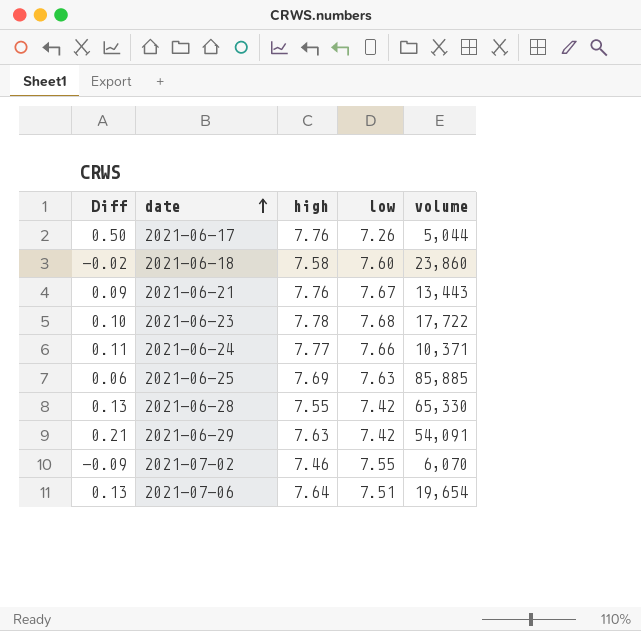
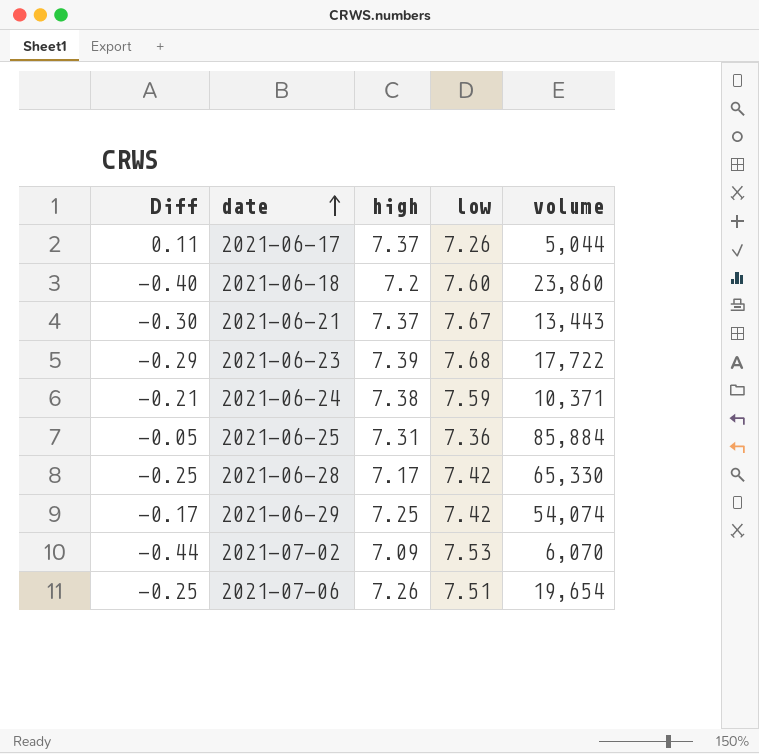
2021-06-17 | Diff: 0.50 -> 0.11
2021-06-17 | high: 7.76 -> 7.37
2021-06-18 | Diff: -0.02 -> -0.40
2021-06-18 | high: 7.58 -> 7.2
2021-06-21 | Diff: 0.09 -> -0.30
2021-06-21 | high: 7.76 -> 7.37
2021-06-23 | Diff: 0.10 -> -0.29
2021-06-23 | high: 7.78 -> 7.39
2021-06-24 | Diff: 0.11 -> -0.21
2021-06-24 | high: 7.77 -> 7.38
2021-06-24 | low: 7.66 -> 7.59
2021-06-25 | Diff: 0.06 -> -0.05
2021-06-25 | high: 7.69 -> 7.31
2021-06-25 | low: 7.63 -> 7.36
2021-06-25 | volume: 85,885 -> 85,884
2021-06-28 | Diff: 0.13 -> -0.25
2021-06-28 | high: 7.55 -> 7.17
2021-06-29 | Diff: 0.21 -> -0.17
2021-06-29 | high: 7.63 -> 7.25
2021-06-29 | volume: 54,091 -> 54,074
2021-07-02 | Diff: -0.09 -> -0.44
2021-07-02 | high: 7.46 -> 7.09
2021-07-02 | low: 7.55 -> 7.53
2021-07-06 | Diff: 0.13 -> -0.25
2021-07-06 | high: 7.64 -> 7.26

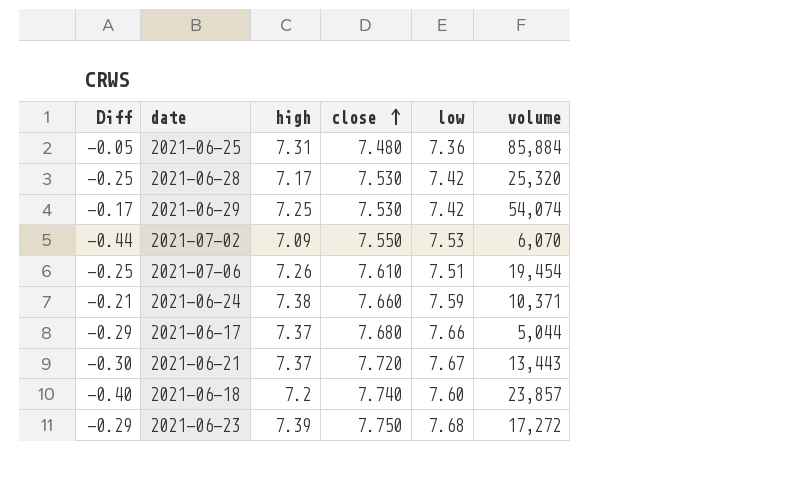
row order: date ascending -> close ascending
column close | position: none -> 4
2021-06-28 | volume: 65,330 -> 25,320
2021-07-06 | volume: 19,654 -> 19,454
2021-06-17 | Diff: 0.11 -> -0.29
2021-06-17 | low: 7.26 -> 7.66
2021-06-18 | volume: 23,860 -> 23,857
2021-06-23 | volume: 17,722 -> 17,272

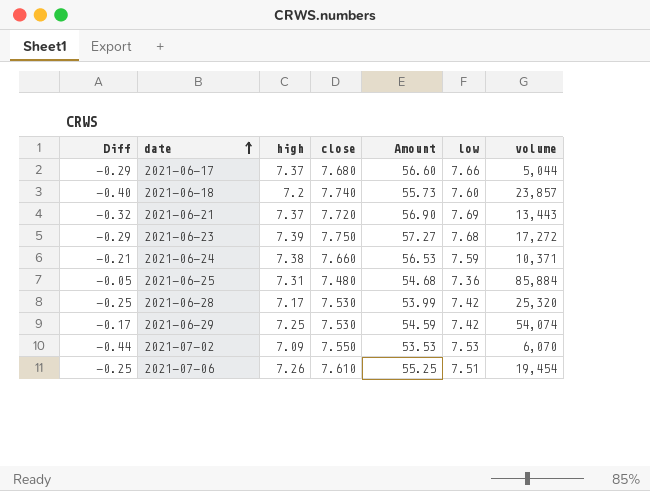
row order: close ascending -> date ascending
column Amount | formula: none -> [high] * [close]
2021-06-21 | Diff: -0.30 -> -0.32
2021-06-21 | low: 7.67 -> 7.69

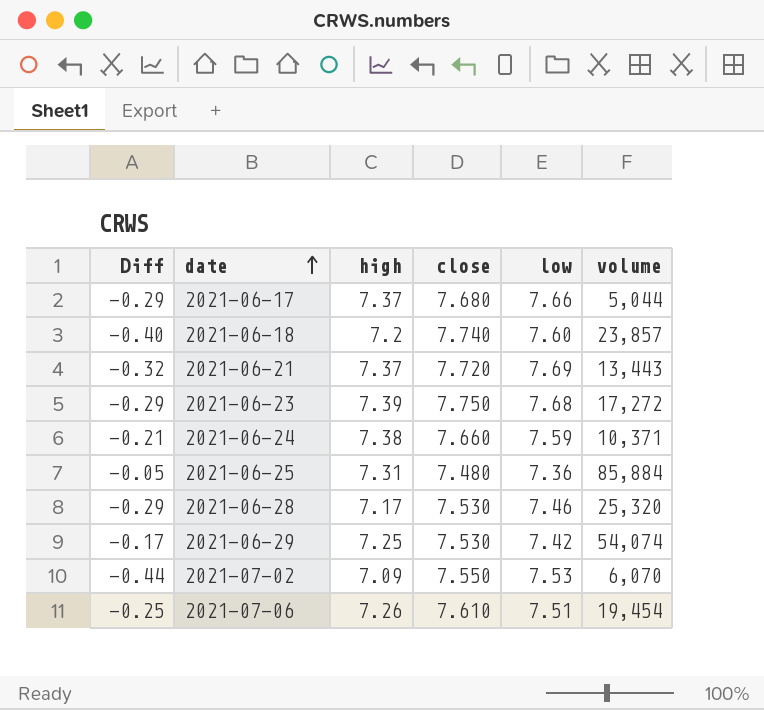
column Amount | formula: [high] * [close] -> none
2021-06-28 | Diff: -0.25 -> -0.29
2021-06-28 | low: 7.42 -> 7.46

